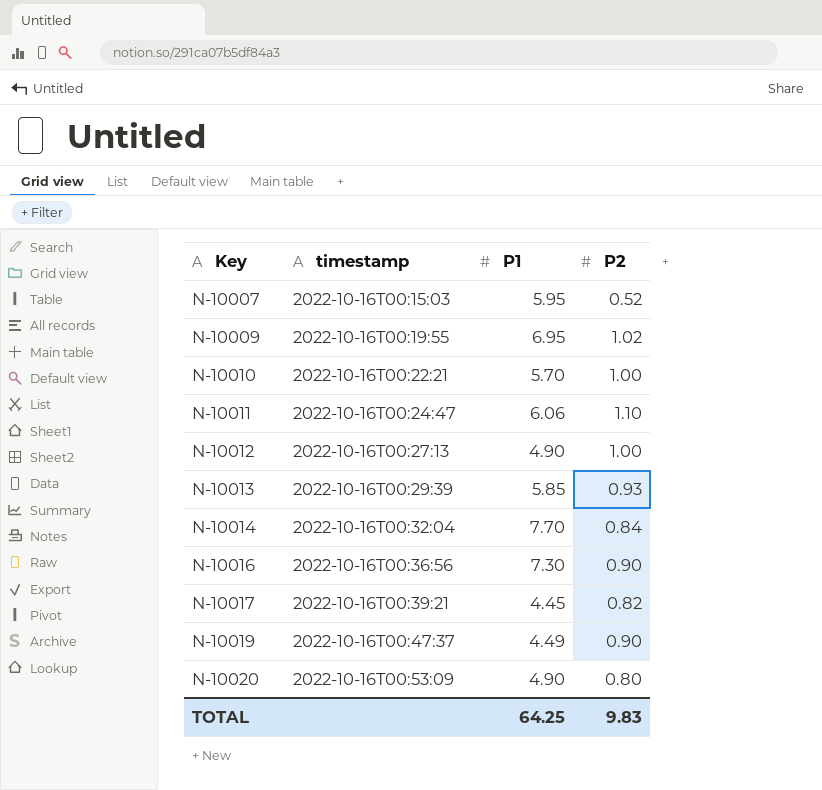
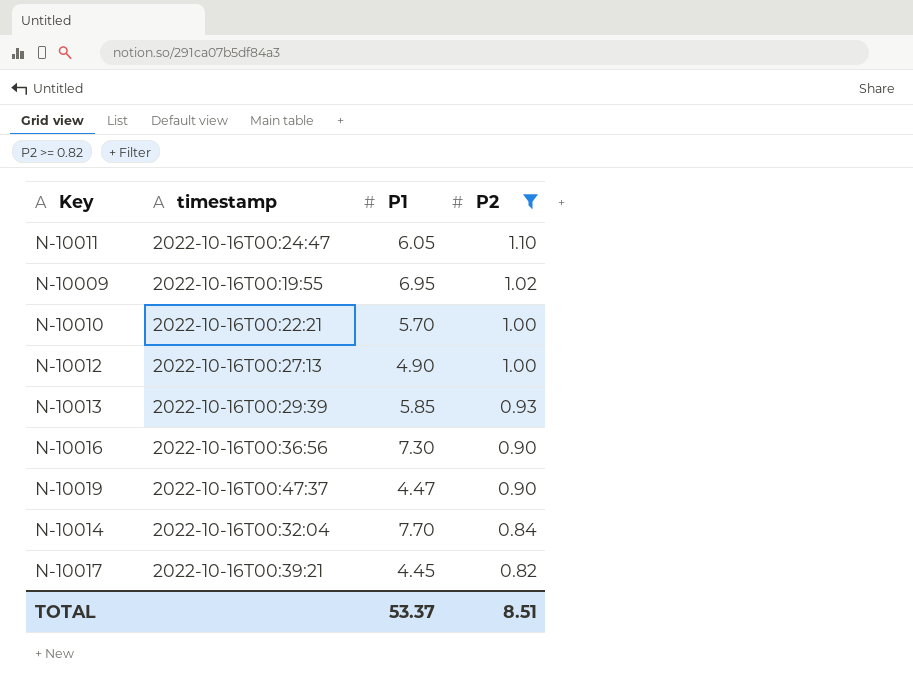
filter: none -> P2 >= 0.82
row order: Key ascending -> P2 descending
N-10011 | P1: 6.06 -> 6.05
N-10019 | P1: 4.49 -> 4.47
TOTAL | P1: 64.25 -> 53.37
TOTAL | P2: 9.83 -> 8.51

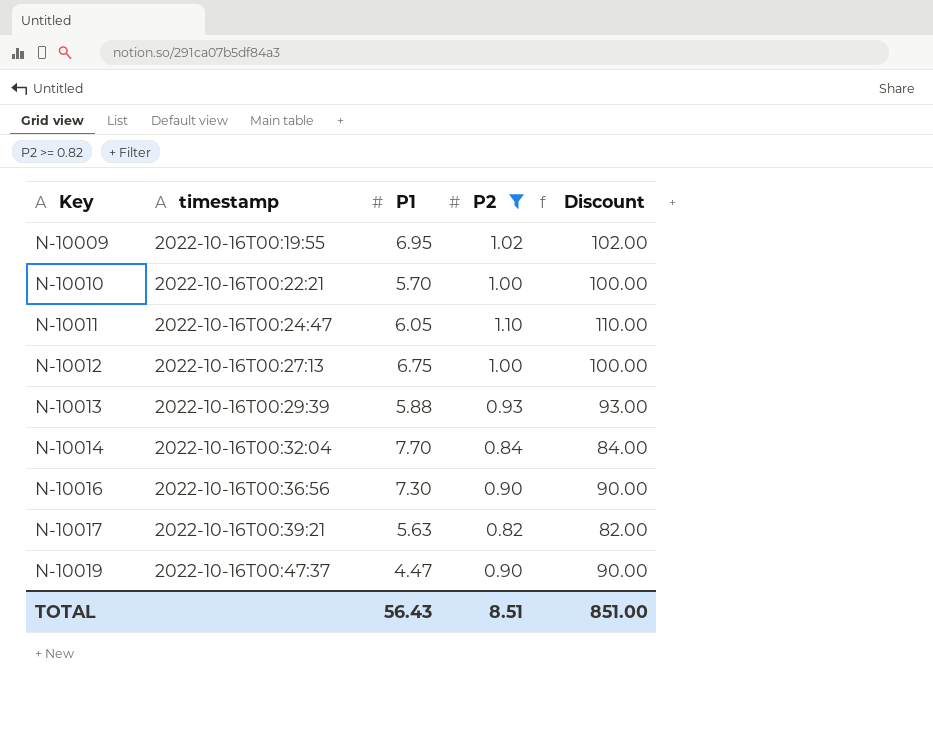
row order: P2 descending -> Key ascending
column Discount | formula: none -> [P2] * 100
N-10012 | P1: 4.90 -> 6.75
N-10013 | P1: 5.85 -> 5.88
N-10017 | P1: 4.45 -> 5.63
TOTAL | P1: 53.37 -> 56.43

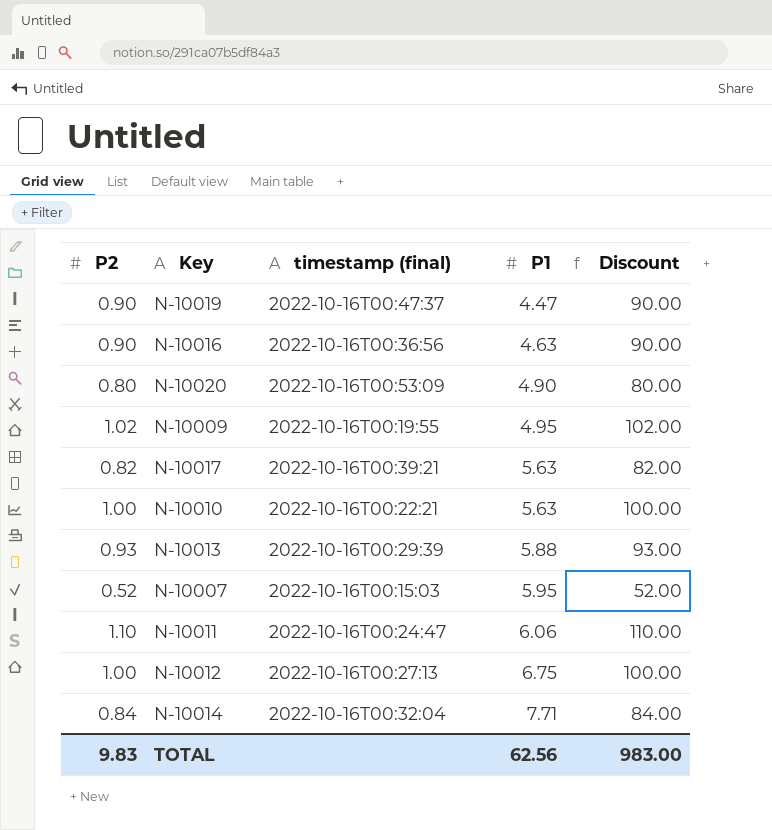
filter: P2 >= 0.82 -> none
row order: Key ascending -> P1 ascending
column P2 | position: 4 -> 1
column name: timestamp -> timestamp (final)
N-10016 | P1: 7.30 -> 4.63
N-10009 | P1: 6.95 -> 4.95
N-10010 | P1: 5.70 -> 5.63
N-10011 | P1: 6.05 -> 6.06
N-10014 | P1: 7.70 -> 7.71
TOTAL | P2: 8.51 -> 9.83
TOTAL | P1: 56.43 -> 62.56
TOTAL | Discount: 851.00 -> 983.00

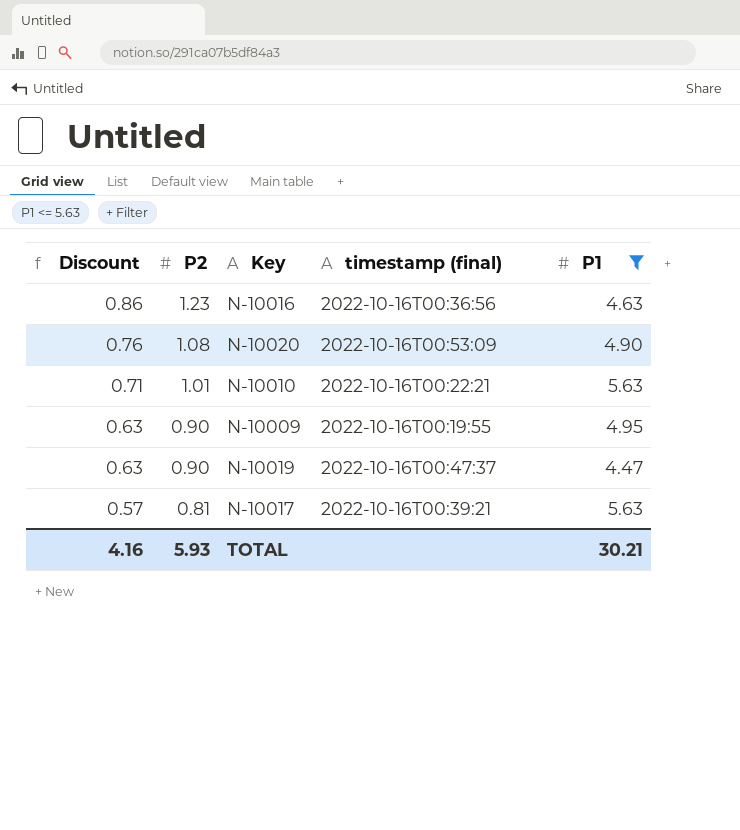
filter: none -> P1 <= 5.63
row order: P1 ascending -> Discount descending
column Discount | formula: [P2] * 100 -> [P2] * 0.7
column Discount | position: 5 -> 1
N-10016 | P2: 0.90 -> 1.23
N-10020 | P2: 0.80 -> 1.08
N-10010 | P2: 1.00 -> 1.01
N-10009 | P2: 1.02 -> 0.90
N-10017 | P2: 0.82 -> 0.81
TOTAL | Discount: 983.00 -> 4.16
TOTAL | P2: 9.83 -> 5.93
TOTAL | P1: 62.56 -> 30.21

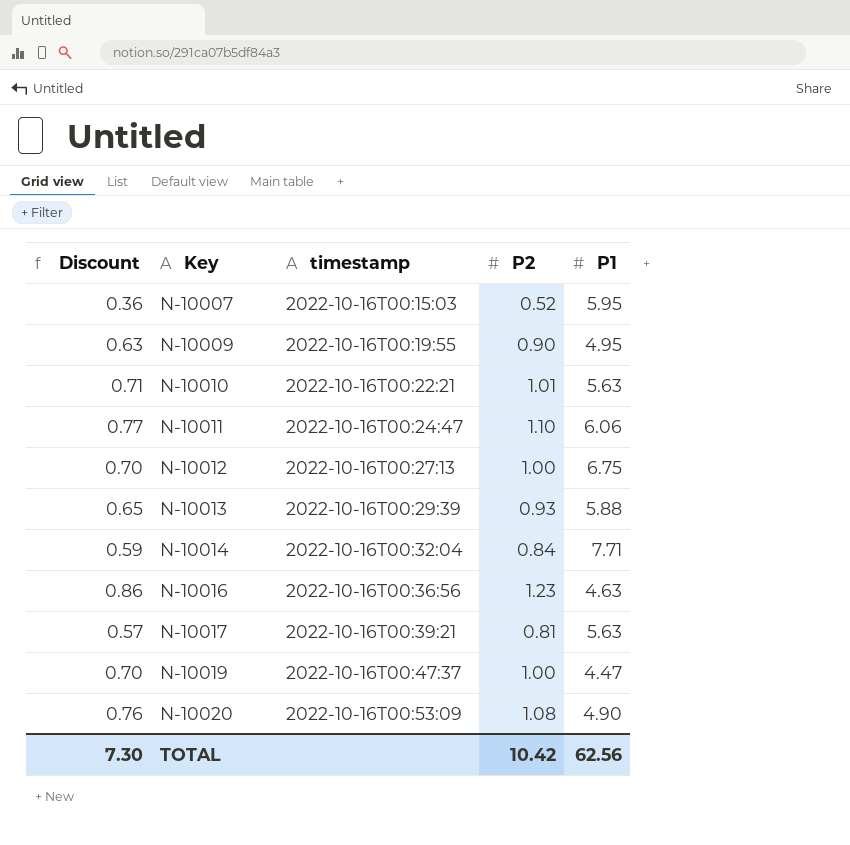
filter: P1 <= 5.63 -> none
row order: Discount descending -> Key ascending
column name: timestamp (final) -> timestamp
column P2 | position: 2 -> 4
N-10019 | Discount: 0.63 -> 0.70
N-10019 | P2: 0.90 -> 1.00
TOTAL | Discount: 4.16 -> 7.30
TOTAL | P2: 5.93 -> 10.42
TOTAL | P1: 30.21 -> 62.56

